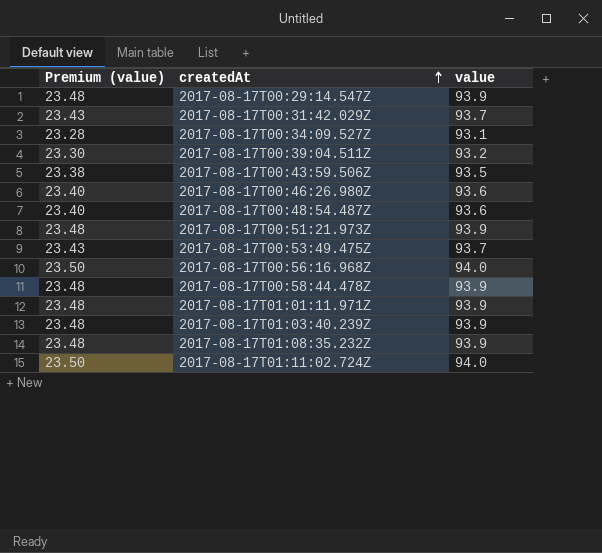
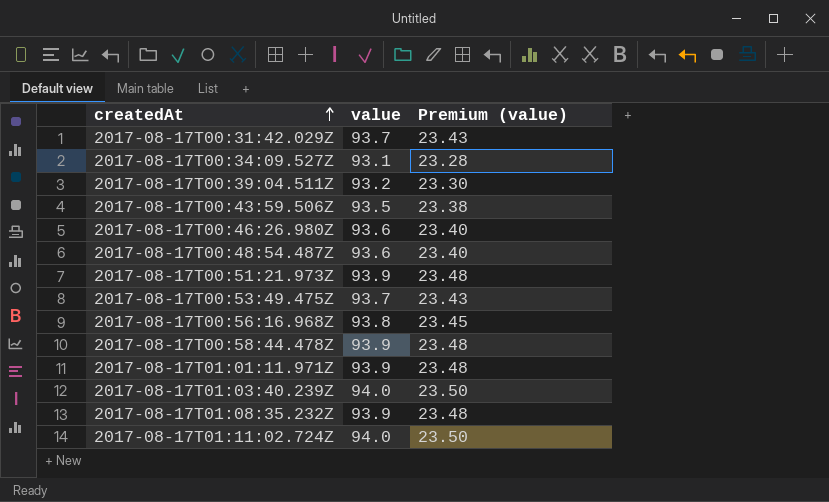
column Premium (value) | position: 1 -> 3
row 2017-08-17T00:29:14.547Z: 23.48 | 93.9 -> none
2017-08-17T00:56:16.968Z | value: 94.0 -> 93.8
2017-08-17T00:56:16.968Z | Premium (value): 23.50 -> 23.45
2017-08-17T01:03:40.239Z | value: 93.9 -> 94.0
2017-08-17T01:03:40.239Z | Premium (value): 23.48 -> 23.50

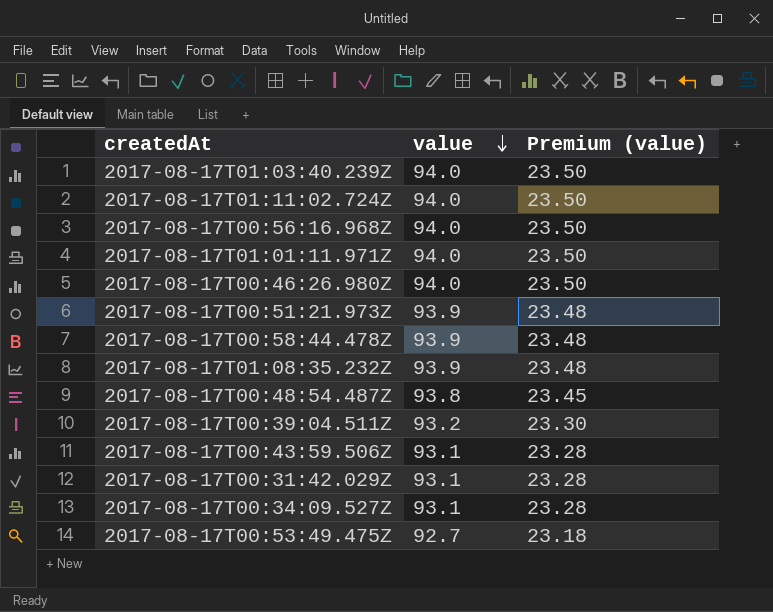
row order: createdAt ascending -> value descending
2017-08-17T00:56:16.968Z | value: 93.8 -> 94.0
2017-08-17T00:56:16.968Z | Premium (value): 23.45 -> 23.50
2017-08-17T01:01:11.971Z | value: 93.9 -> 94.0
2017-08-17T01:01:11.971Z | Premium (value): 23.48 -> 23.50
2017-08-17T00:46:26.980Z | value: 93.6 -> 94.0
2017-08-17T00:46:26.980Z | Premium (value): 23.40 -> 23.50
2017-08-17T00:48:54.487Z | value: 93.6 -> 93.8
2017-08-17T00:48:54.487Z | Premium (value): 23.40 -> 23.45
2017-08-17T00:43:59.506Z | value: 93.5 -> 93.1
2017-08-17T00:43:59.506Z | Premium (value): 23.38 -> 23.28
2017-08-17T00:31:42.029Z | value: 93.7 -> 93.1
2017-08-17T00:31:42.029Z | Premium (value): 23.43 -> 23.28
2017-08-17T00:53:49.475Z | value: 93.7 -> 92.7
2017-08-17T00:53:49.475Z | Premium (value): 23.43 -> 23.18

